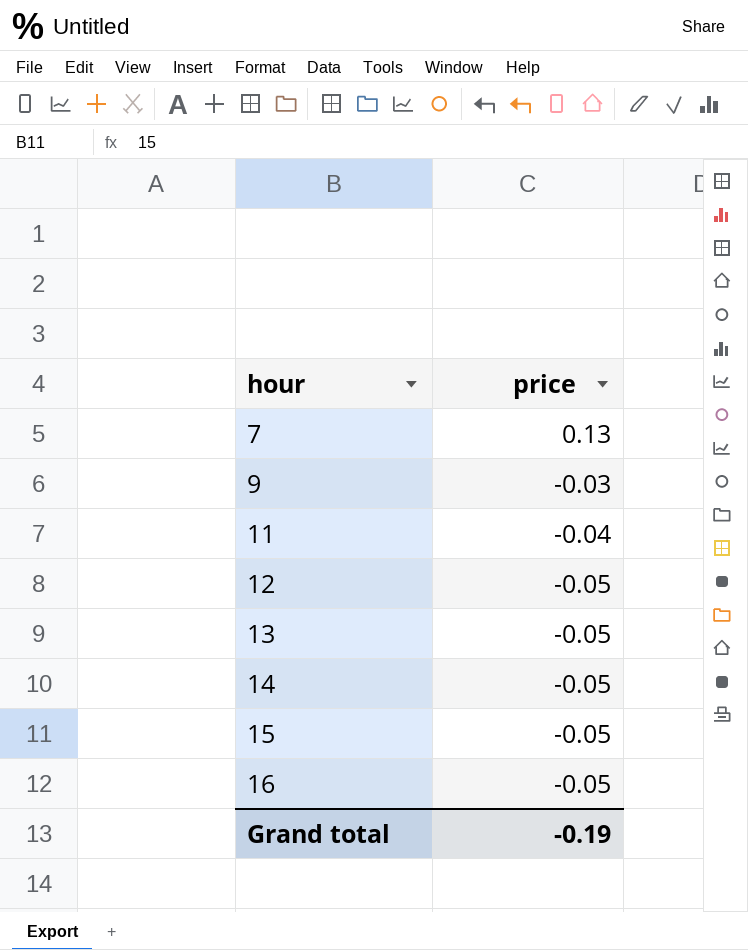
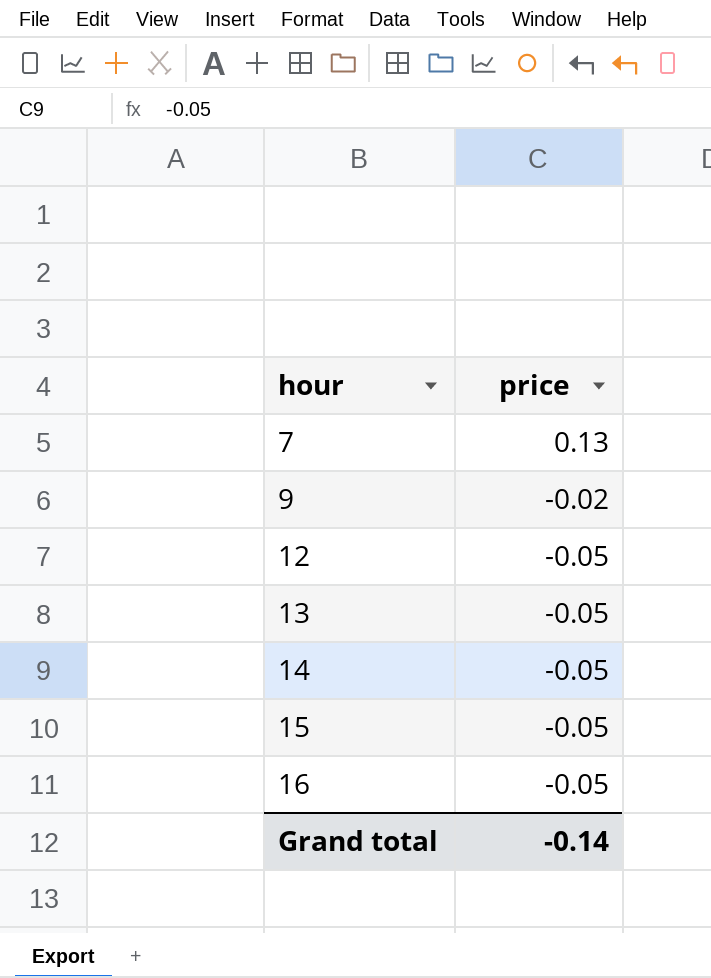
row 11: -0.04 -> none
9 | price: -0.03 -> -0.02
Grand total | price: -0.19 -> -0.14

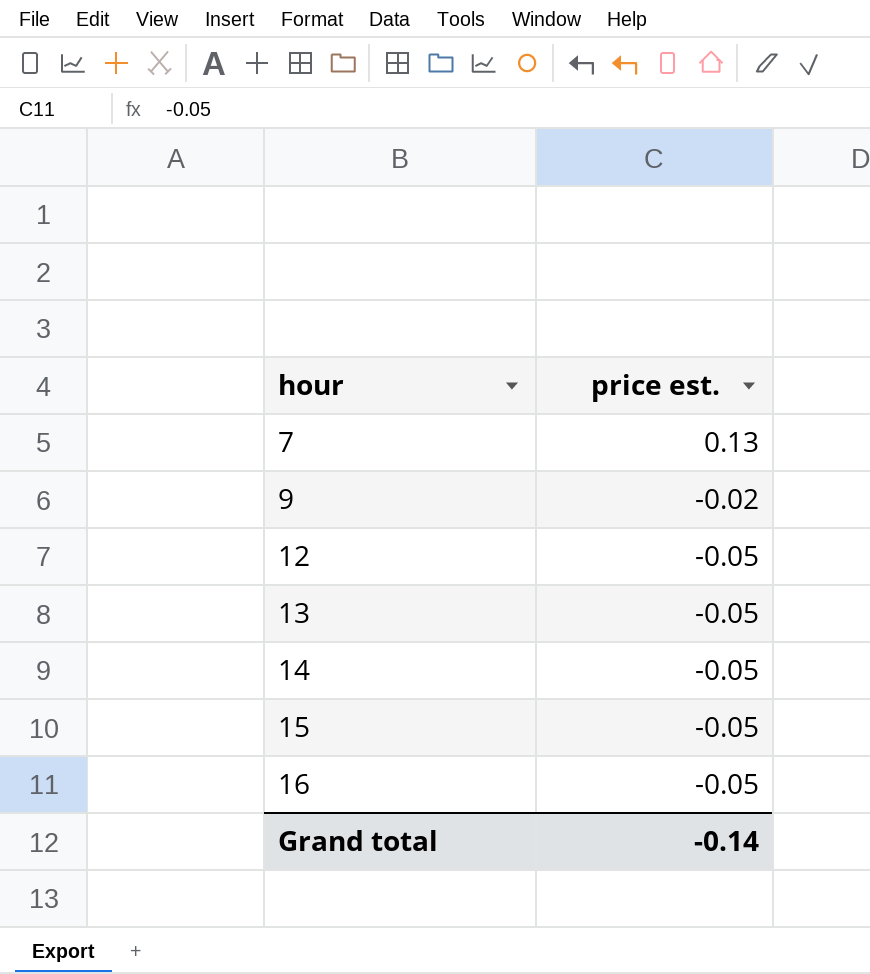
column name: price -> price est.

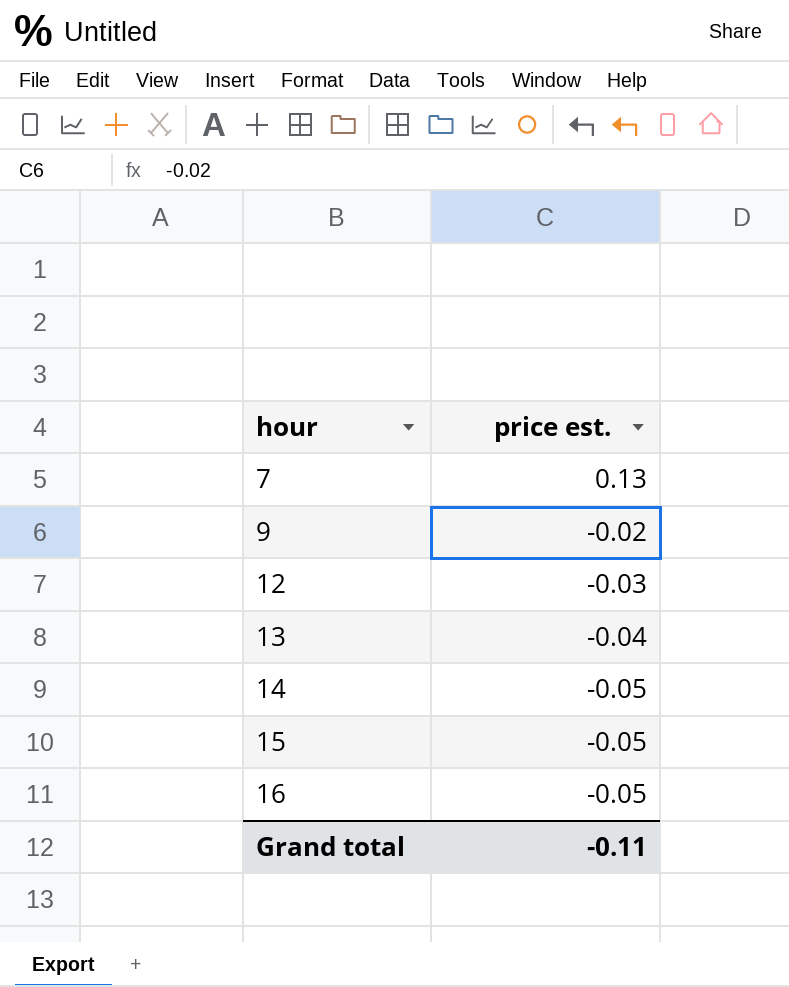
12 | price est.: -0.05 -> -0.03
13 | price est.: -0.05 -> -0.04
Grand total | price est.: -0.14 -> -0.11

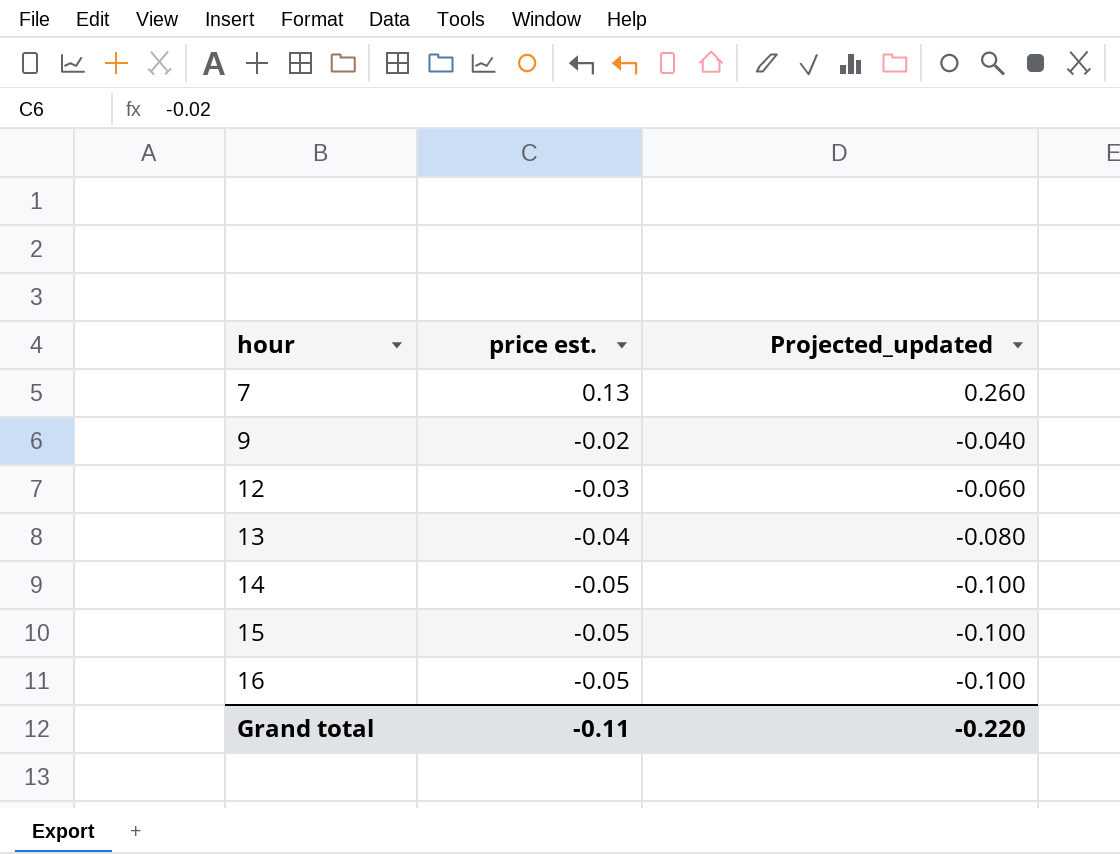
column Projected_updated | formula: none -> [price est.] * 2

